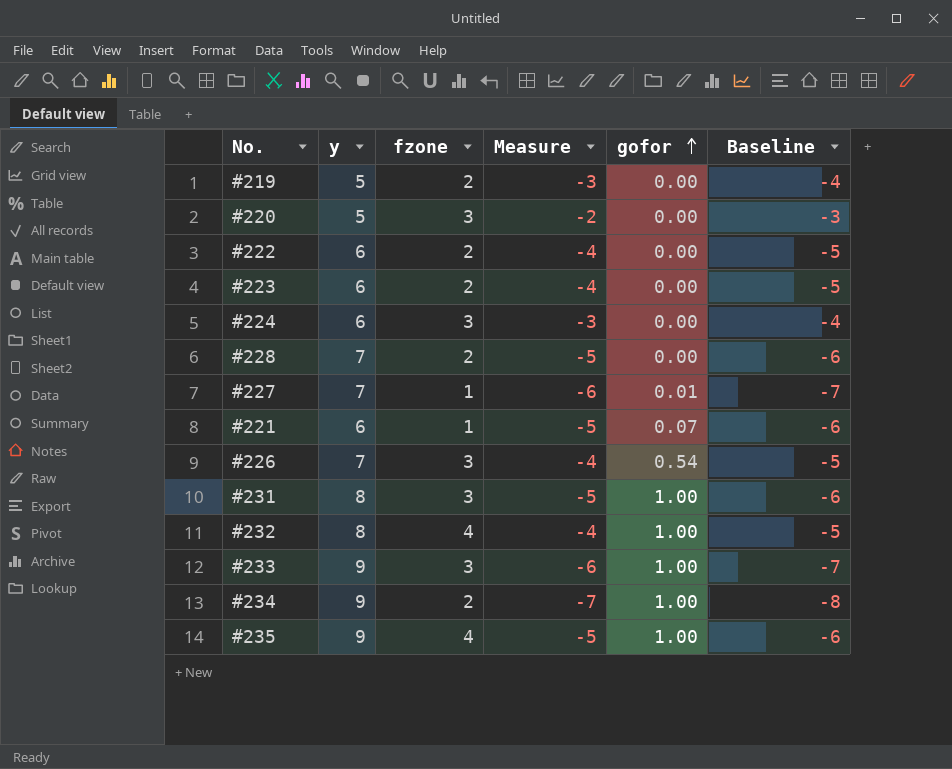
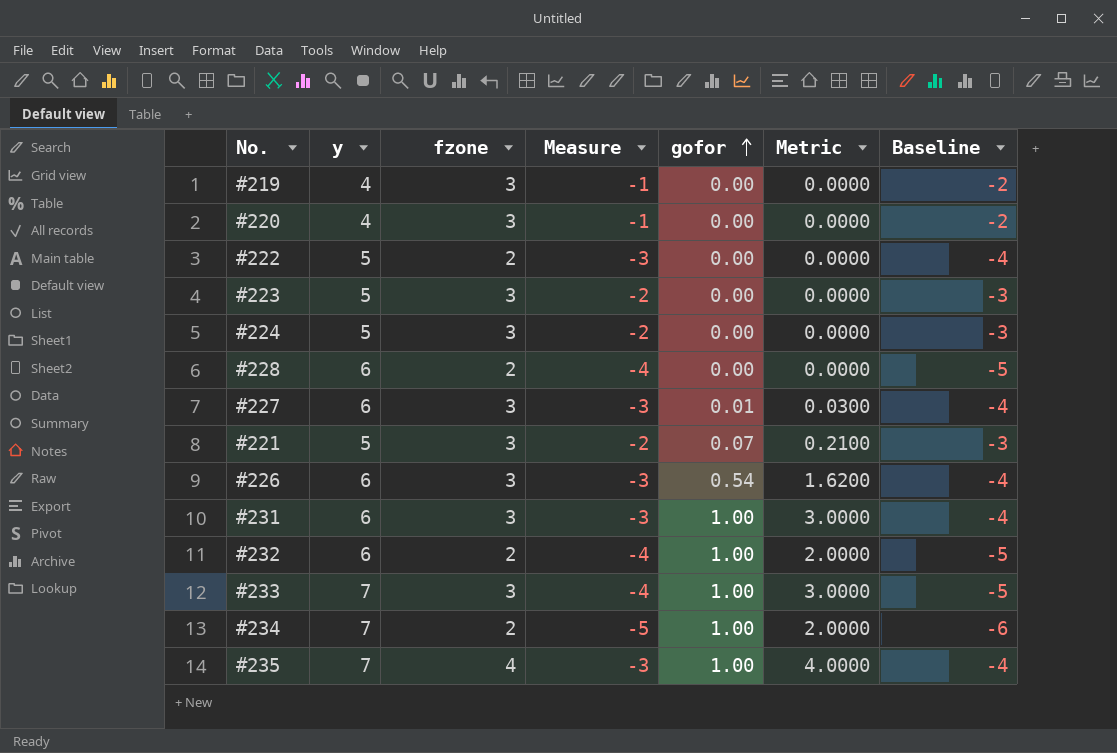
column Metric | formula: none -> [fzone] * [gofor]
#219 | y: 5 -> 4
#219 | fzone: 2 -> 3
#219 | Measure: -3 -> -1
#219 | Baseline: -4 -> -2
#220 | y: 5 -> 4
#220 | Measure: -2 -> -1
#220 | Baseline: -3 -> -2
#222 | y: 6 -> 5
#222 | Measure: -4 -> -3
#222 | Baseline: -5 -> -4
#223 | y: 6 -> 5
#223 | fzone: 2 -> 3
#223 | Measure: -4 -> -2
#223 | Baseline: -5 -> -3
#224 | y: 6 -> 5
#224 | Measure: -3 -> -2
#224 | Baseline: -4 -> -3
#228 | y: 7 -> 6
#228 | Measure: -5 -> -4
#228 | Baseline: -6 -> -5
#227 | y: 7 -> 6
#227 | fzone: 1 -> 3
#227 | Measure: -6 -> -3
#227 | Baseline: -7 -> -4
#221 | y: 6 -> 5
#221 | fzone: 1 -> 3
#221 | Measure: -5 -> -2
#221 | Baseline: -6 -> -3
#226 | y: 7 -> 6
#226 | Measure: -4 -> -3
#226 | Baseline: -5 -> -4
#231 | y: 8 -> 6
#231 | Measure: -5 -> -3
#231 | Baseline: -6 -> -4
#232 | y: 8 -> 6
#232 | fzone: 4 -> 2
#233 | y: 9 -> 7
#233 | Measure: -6 -> -4
#233 | Baseline: -7 -> -5
#234 | y: 9 -> 7
#234 | Measure: -7 -> -5
#234 | Baseline: -8 -> -6
#235 | y: 9 -> 7
#235 | Measure: -5 -> -3
#235 | Baseline: -6 -> -4

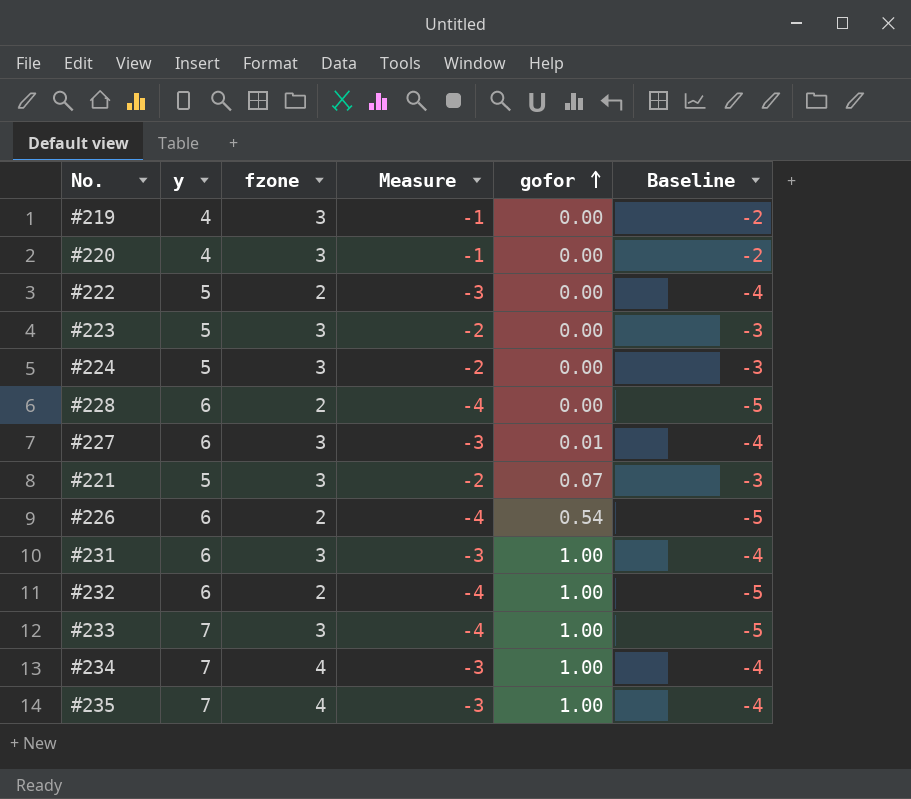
column Metric | formula: [fzone] * [gofor] -> none
#226 | fzone: 3 -> 2
#226 | Measure: -3 -> -4
#226 | Baseline: -4 -> -5
#234 | fzone: 2 -> 4
#234 | Measure: -5 -> -3
#234 | Baseline: -6 -> -4

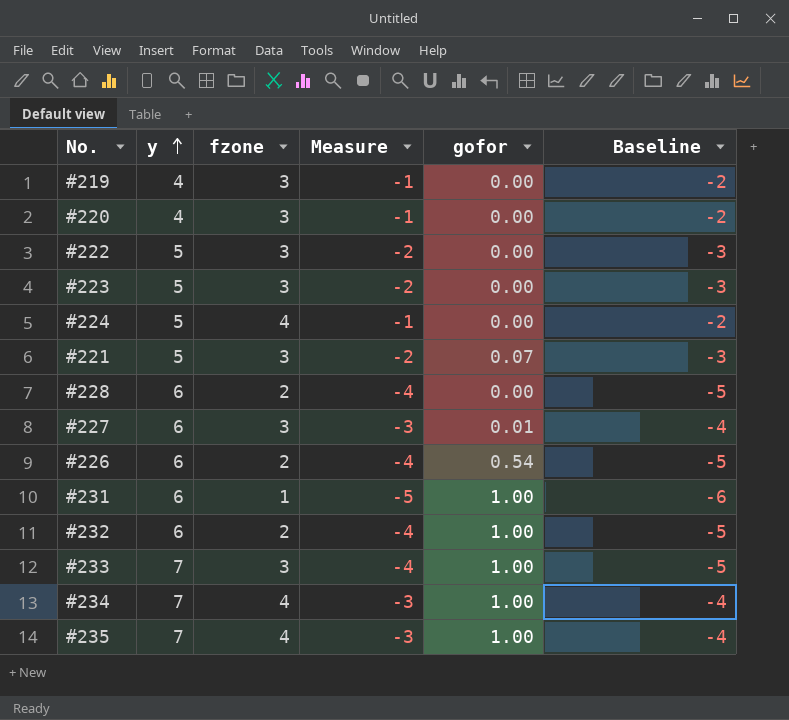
row order: gofor ascending -> y ascending
#222 | fzone: 2 -> 3
#222 | Measure: -3 -> -2
#222 | Baseline: -4 -> -3
#224 | fzone: 3 -> 4
#224 | Measure: -2 -> -1
#224 | Baseline: -3 -> -2
#231 | fzone: 3 -> 1
#231 | Measure: -3 -> -5
#231 | Baseline: -4 -> -6

